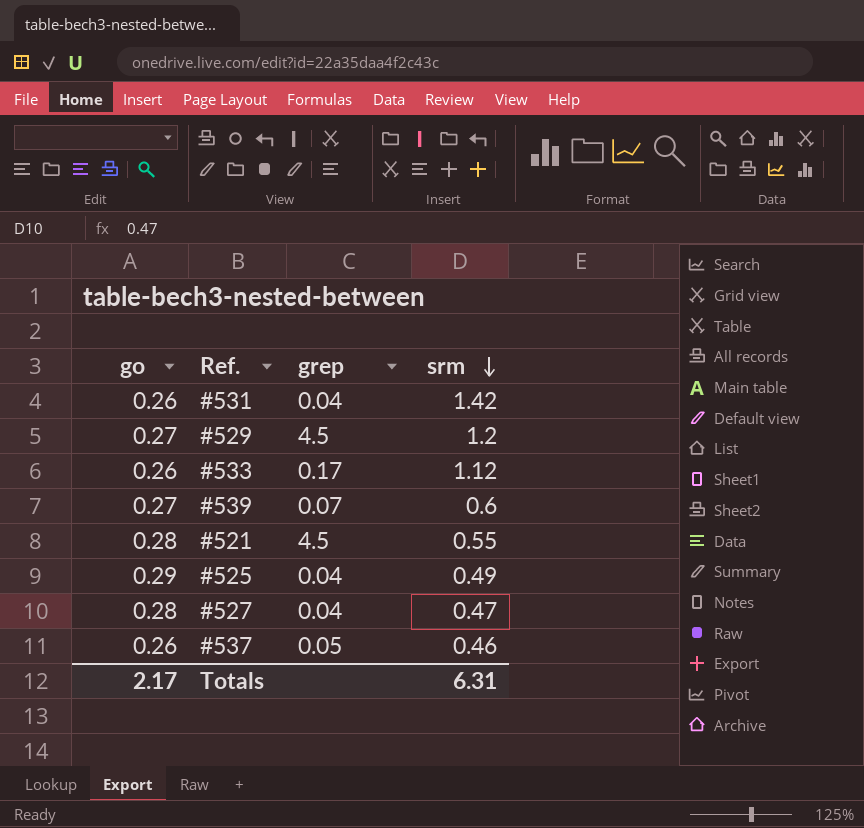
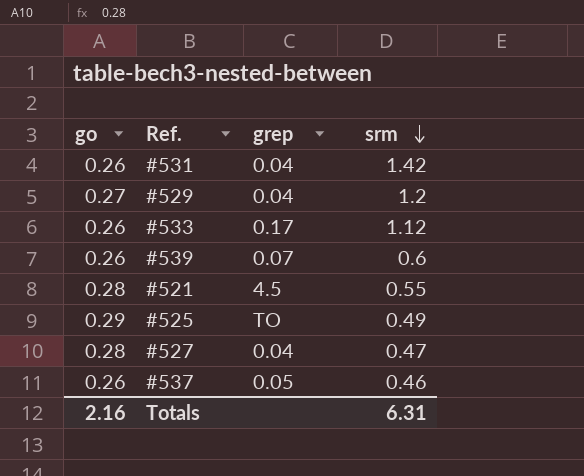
#529 | grep: 4.5 -> 0.04
#539 | go: 0.27 -> 0.26
#525 | grep: 0.04 -> TO
Totals | go: 2.17 -> 2.16

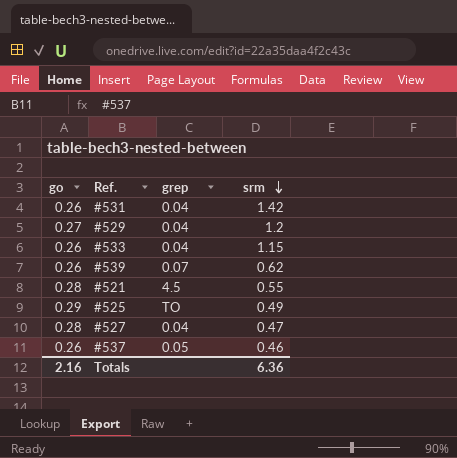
#533 | grep: 0.17 -> 0.04
#533 | srm: 1.12 -> 1.15
#539 | srm: 0.6 -> 0.62
Totals | srm: 6.31 -> 6.36

